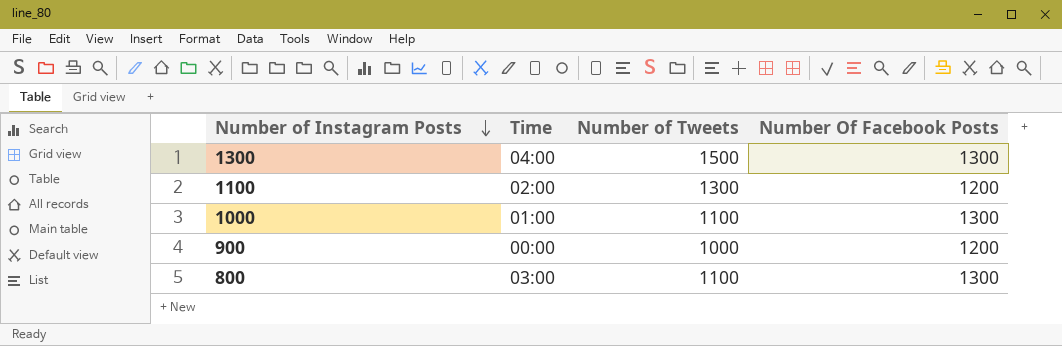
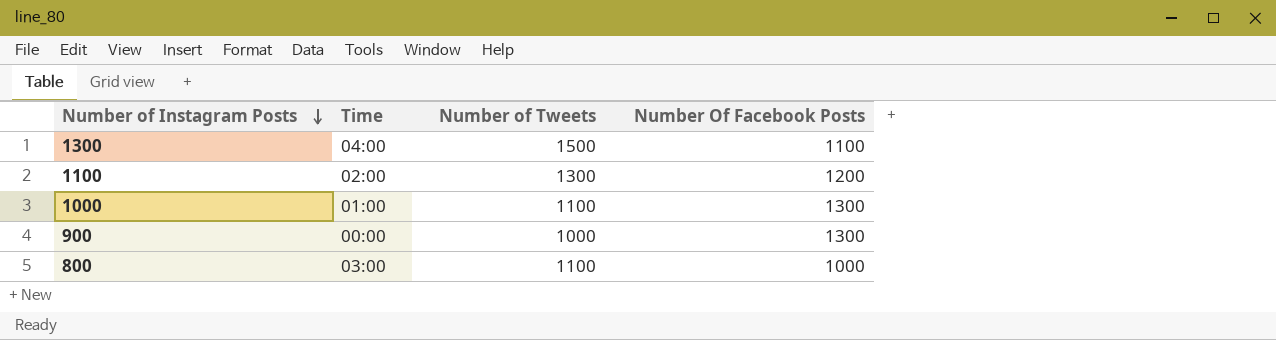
1300 | Number Of Facebook Posts: 1300 -> 1100
900 | Number Of Facebook Posts: 1200 -> 1300
800 | Number Of Facebook Posts: 1300 -> 1000

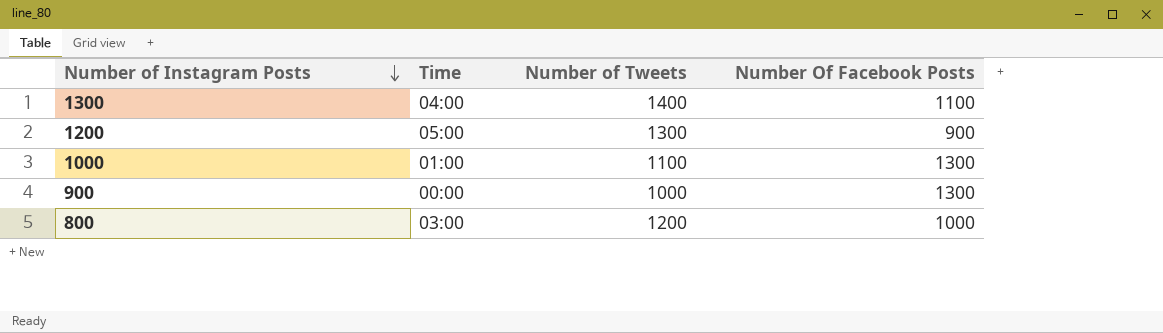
row 1100: 02:00 | 1300 | 1200 -> none
1300 | Number of Tweets: 1500 -> 1400
row 1200: none -> 05:00 | 1300 | 900
800 | Number of Tweets: 1100 -> 1200

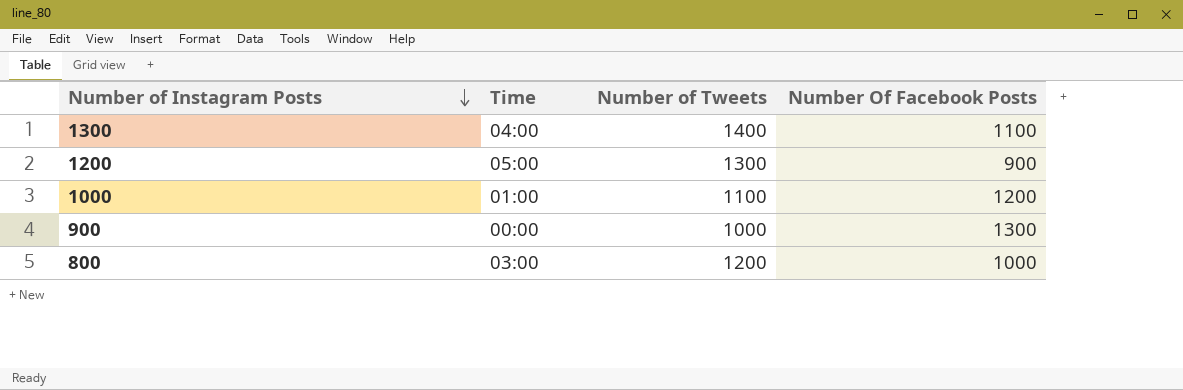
1000 | Number Of Facebook Posts: 1300 -> 1200

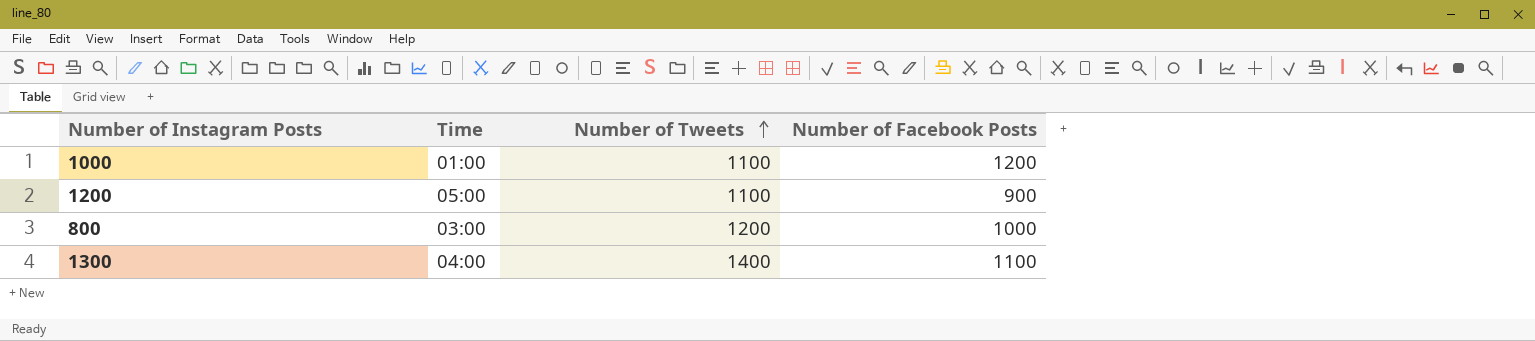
row order: Number of Instagram Posts descending -> Number of Tweets ascending
column name: Number Of Facebook Posts -> Number of Facebook Posts
row 900: 00:00 | 1000 | 1300 -> none
1200 | Number of Tweets: 1300 -> 1100

